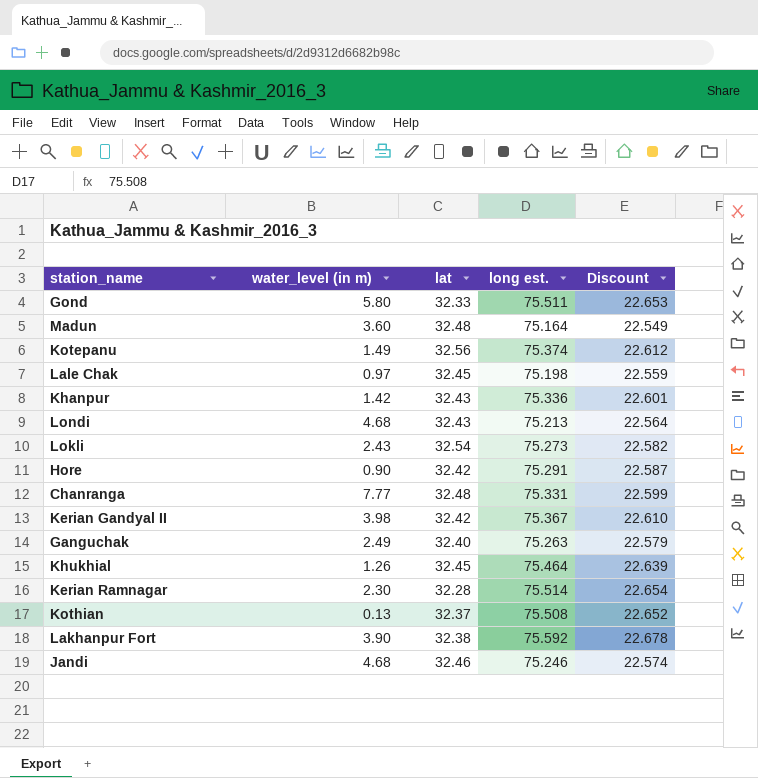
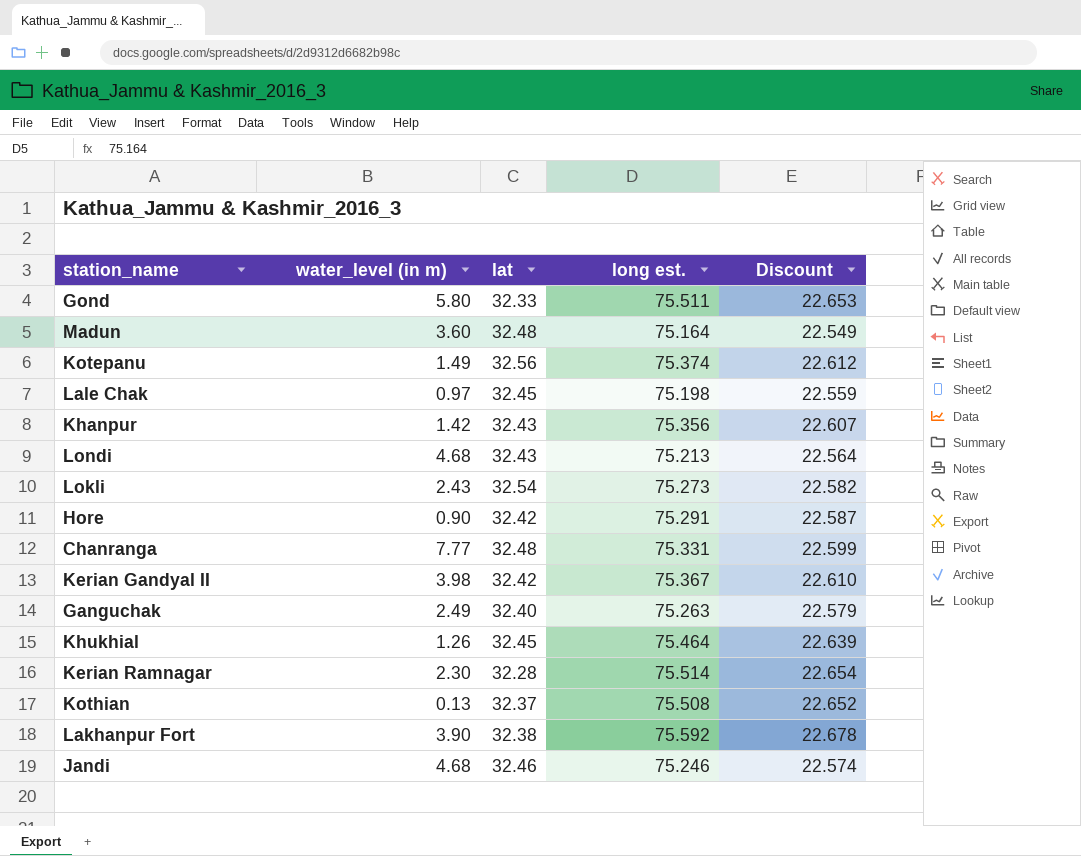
Khanpur | long est.: 75.336 -> 75.356
Khanpur | Discount: 22.601 -> 22.607

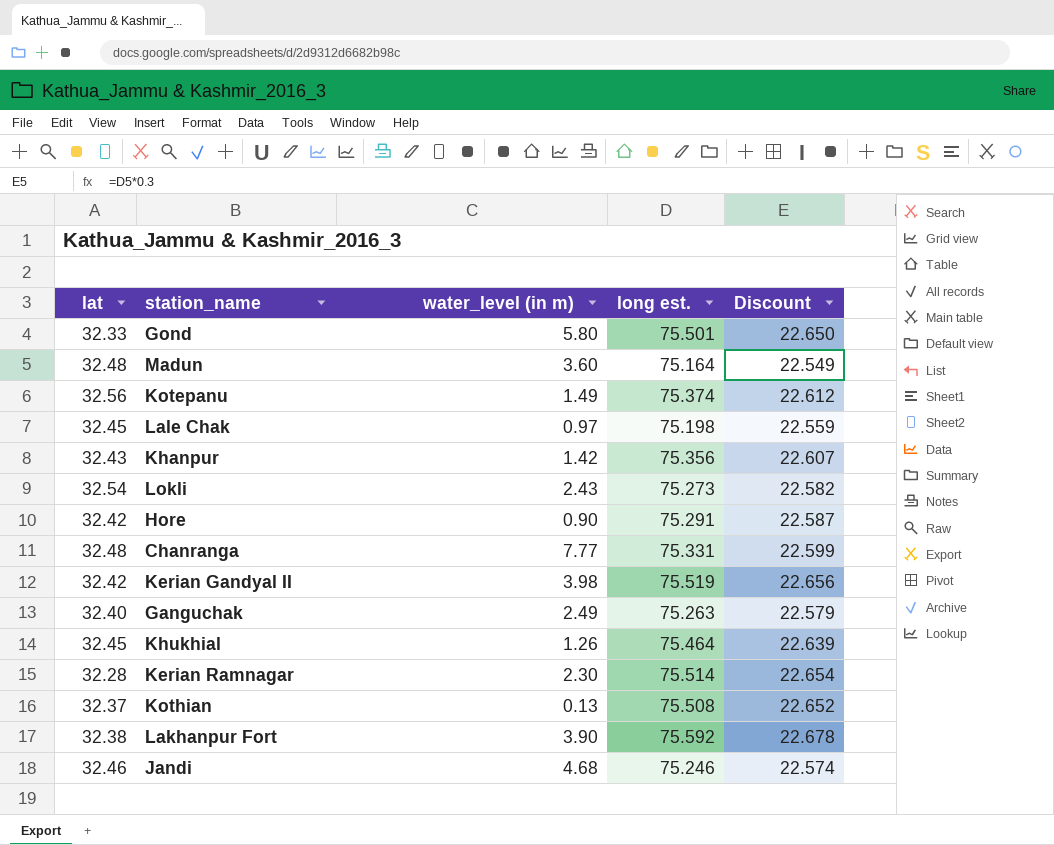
column lat | position: 3 -> 1
row Londi: 4.68 | 32.43 | 75.213 | 22.564 -> none
Gond | long est.: 75.511 -> 75.501
Gond | Discount: 22.653 -> 22.650
Kerian Gandyal II | long est.: 75.367 -> 75.519
Kerian Gandyal II | Discount: 22.610 -> 22.656

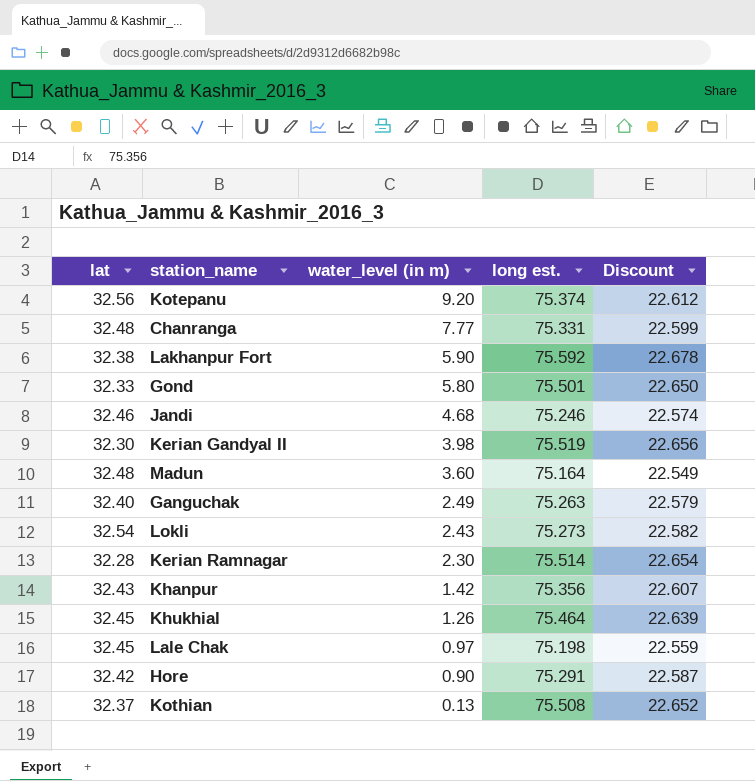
row order: none -> water_level (in m) descending
Kotepanu | water_level (in m): 1.49 -> 9.20
Lakhanpur Fort | water_level (in m): 3.90 -> 5.90
Kerian Gandyal II | lat: 32.42 -> 32.30

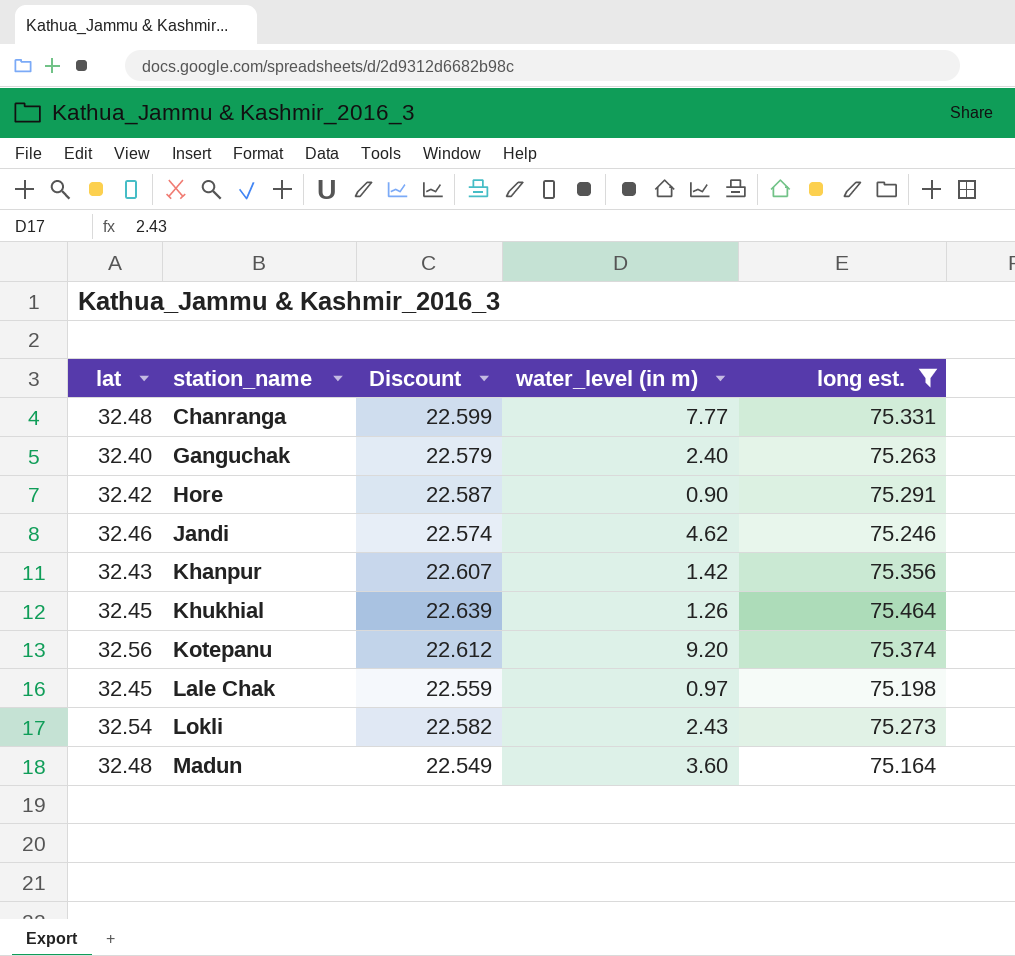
filter: none -> long est. <= 75.464
row order: water_level (in m) descending -> station_name ascending
column Discount | position: 5 -> 3
Ganguchak | water_level (in m): 2.49 -> 2.40
Jandi | water_level (in m): 4.68 -> 4.62

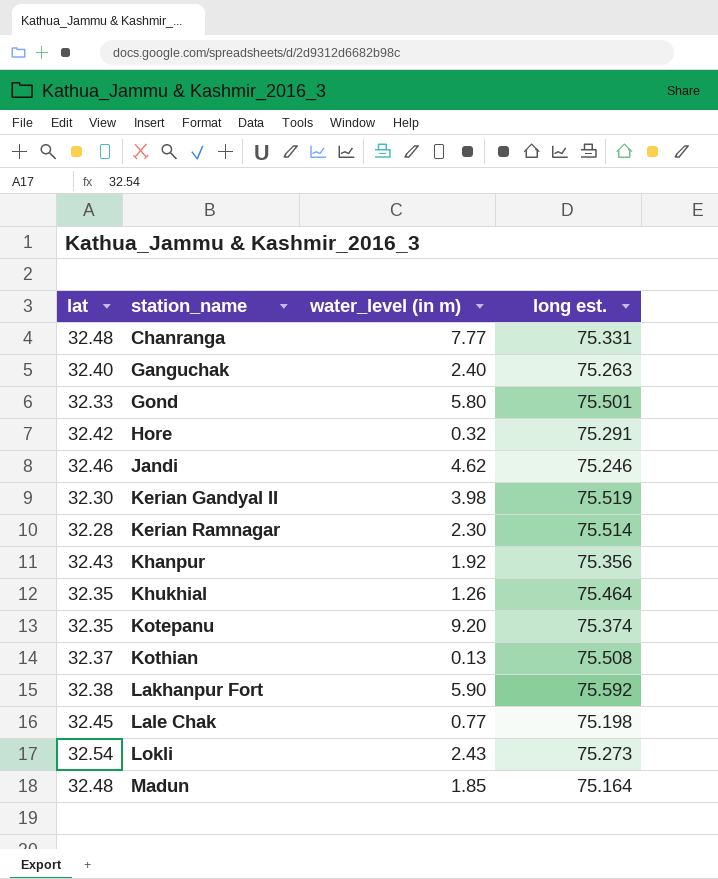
filter: long est. <= 75.464 -> none
column Discount | formula: [long est.] * 0.3 -> none
Hore | water_level (in m): 0.90 -> 0.32
Khanpur | water_level (in m): 1.42 -> 1.92
Khukhial | lat: 32.45 -> 32.35
Kotepanu | lat: 32.56 -> 32.35
Lale Chak | water_level (in m): 0.97 -> 0.77
Madun | water_level (in m): 3.60 -> 1.85

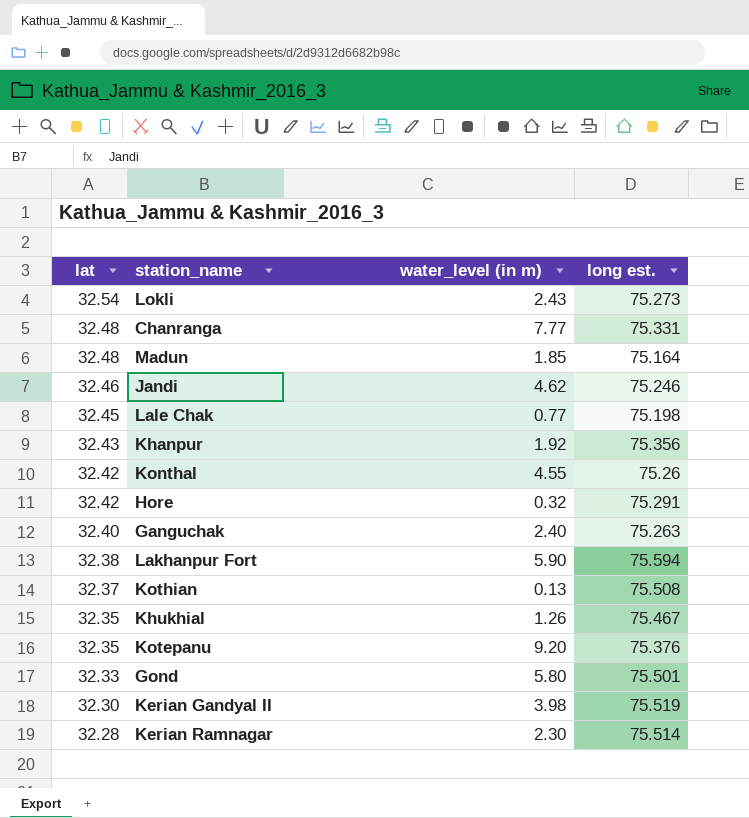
row order: station_name ascending -> lat descending
row Konthal: none -> 32.42 | 4.55 | 75.26
Lakhanpur Fort | long est.: 75.592 -> 75.594
Khukhial | long est.: 75.464 -> 75.467
Kotepanu | long est.: 75.374 -> 75.376

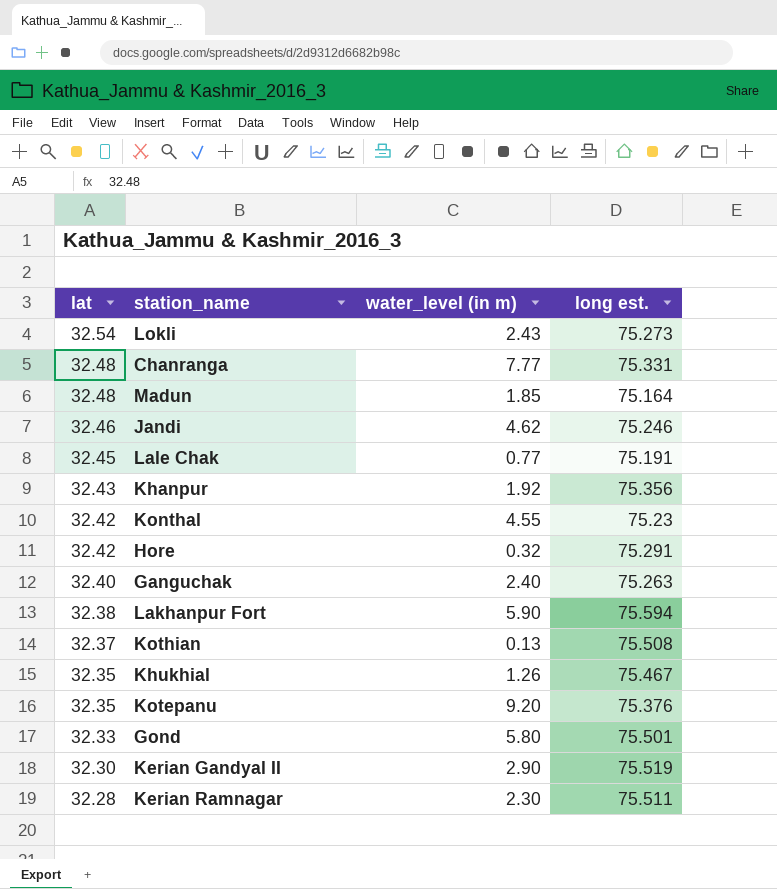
Lale Chak | long est.: 75.198 -> 75.191
Konthal | long est.: 75.26 -> 75.23
Kerian Gandyal II | water_level (in m): 3.98 -> 2.90
Kerian Ramnagar | long est.: 75.514 -> 75.511

